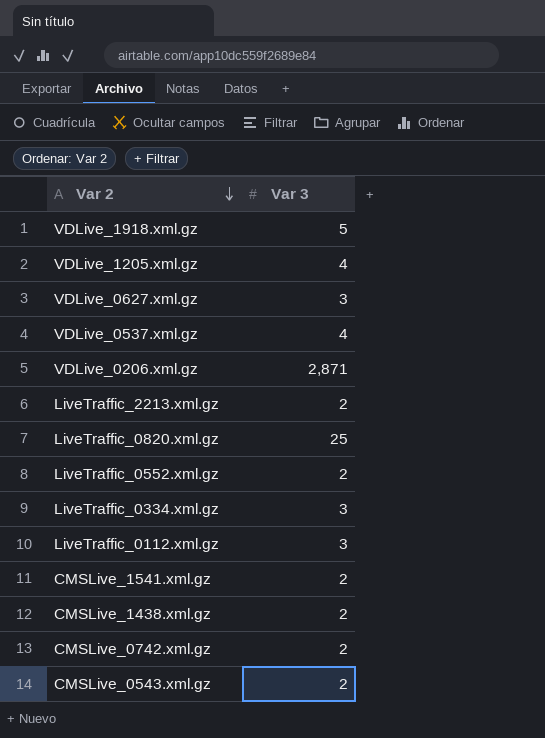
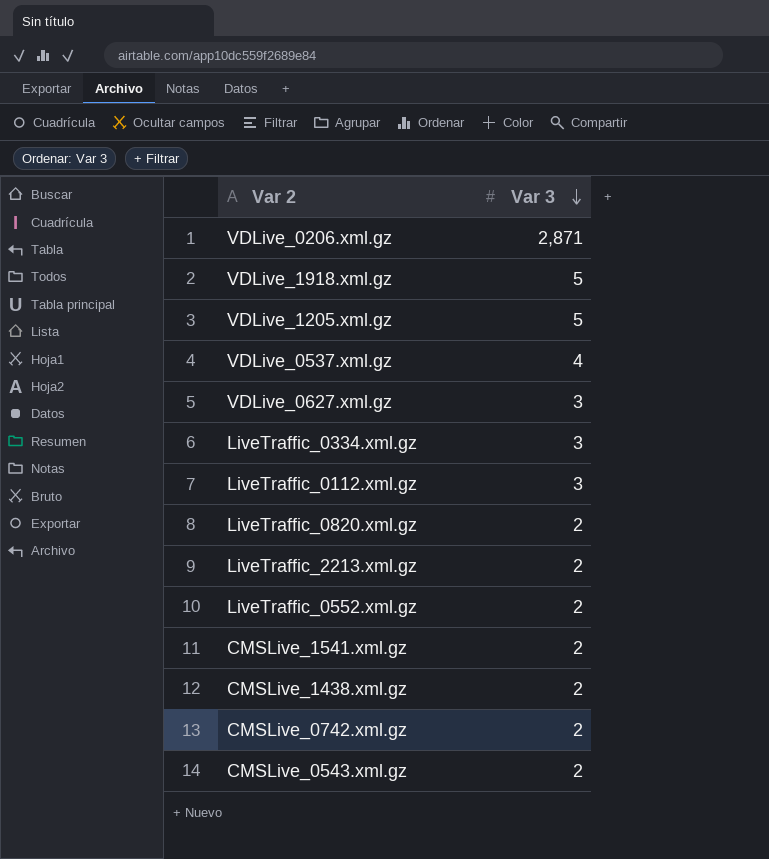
row order: Var 2 descending -> Var 3 descending
VDLive_1205.xml.gz | Var 3: 4 -> 5
LiveTraffic_0820.xml.gz | Var 3: 25 -> 2

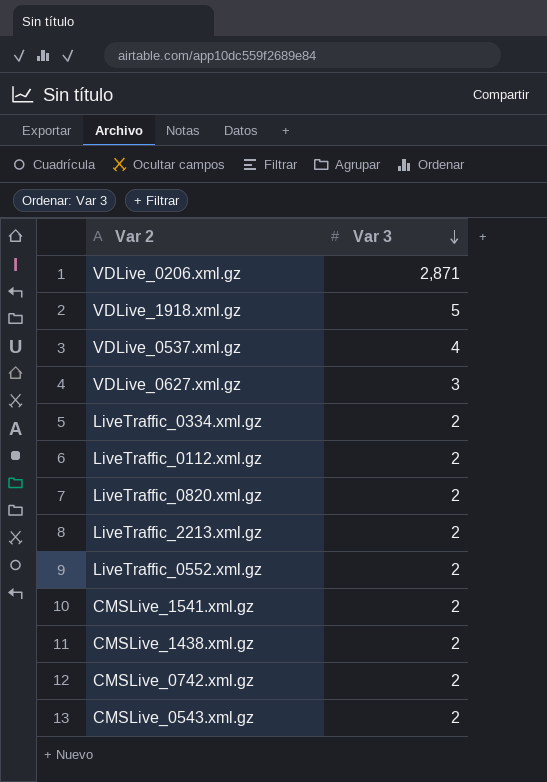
row VDLive_1205.xml.gz: 5 -> none
LiveTraffic_0334.xml.gz | Var 3: 3 -> 2
LiveTraffic_0112.xml.gz | Var 3: 3 -> 2

